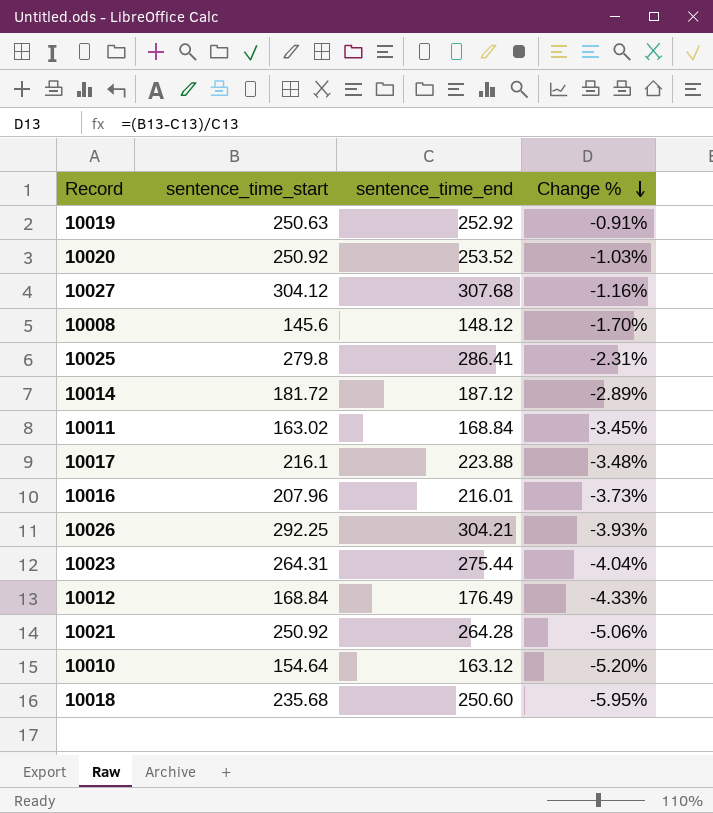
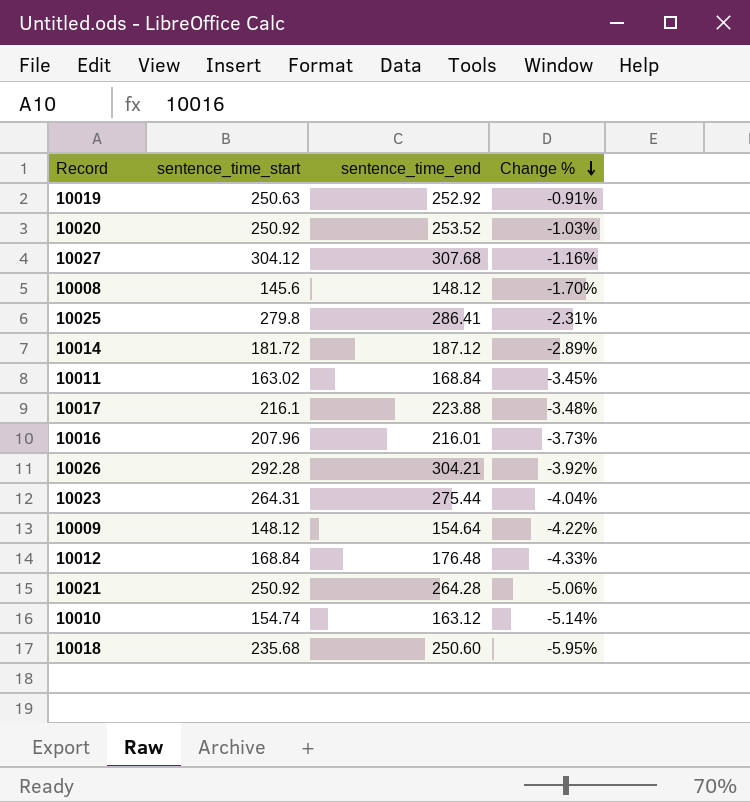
10026 | sentence_time_start: 292.25 -> 292.28
10026 | Change %: -3.93% -> -3.92%
row 10009: none -> 148.12 | 154.64 | -4.22%
10012 | sentence_time_end: 176.49 -> 176.48
10010 | sentence_time_start: 154.64 -> 154.74
10010 | Change %: -5.20% -> -5.14%

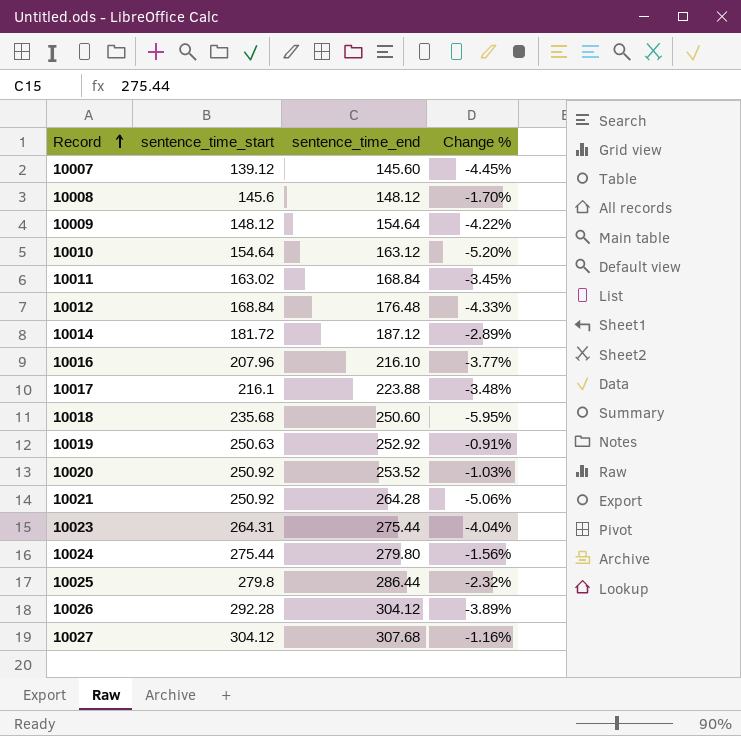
row order: Change % descending -> Record ascending
row 10007: none -> 139.12 | 145.60 | -4.45%
10010 | sentence_time_start: 154.74 -> 154.64
10010 | Change %: -5.14% -> -5.20%
10016 | sentence_time_end: 216.01 -> 216.10
10016 | Change %: -3.73% -> -3.77%
row 10024: none -> 275.44 | 279.80 | -1.56%
10025 | sentence_time_end: 286.41 -> 286.44
10025 | Change %: -2.31% -> -2.32%
10026 | sentence_time_end: 304.21 -> 304.12
10026 | Change %: -3.92% -> -3.89%

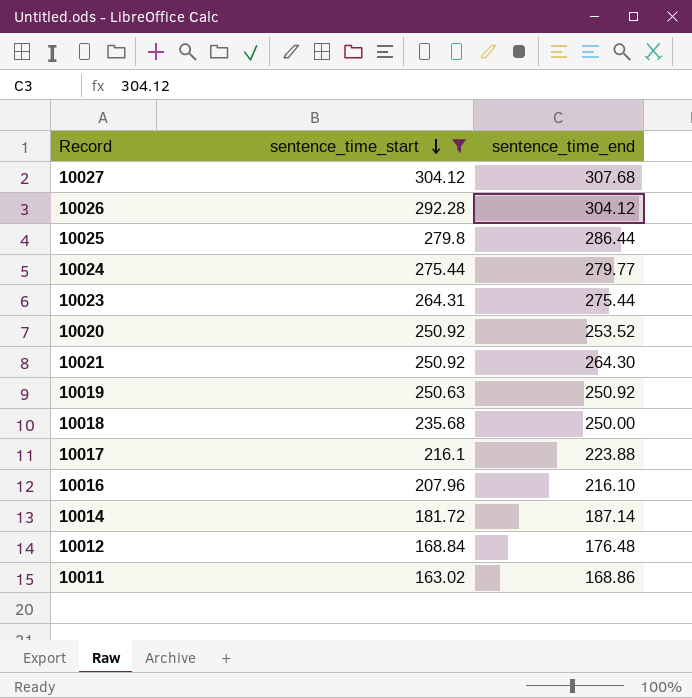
filter: none -> sentence_time_start >= 163.02
row order: Record ascending -> sentence_time_start descending
column Change % | formula: ([sentence_time_start] - [sentence_time_end]) / [sentence_time_end] -> none
10024 | sentence_time_end: 279.80 -> 279.77
10021 | sentence_time_end: 264.28 -> 264.30
10019 | sentence_time_end: 252.92 -> 250.92
10018 | sentence_time_end: 250.60 -> 250.00
10014 | sentence_time_end: 187.12 -> 187.14
10011 | sentence_time_end: 168.84 -> 168.86

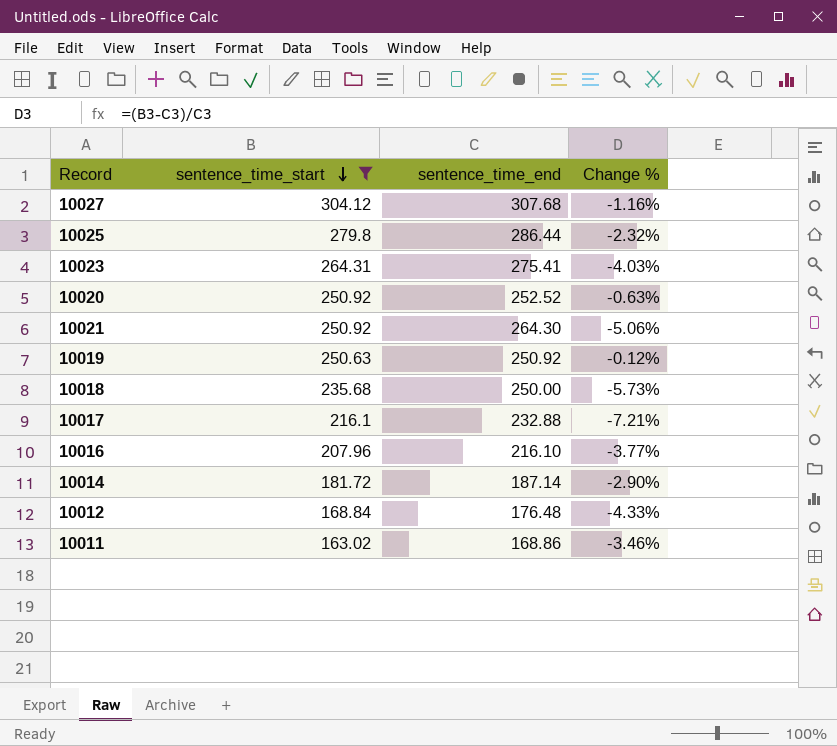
column Change % | formula: none -> ([sentence_time_start] - [sentence_time_end]) / [sentence_time_end]
row 10026: 292.28 | 304.12 -> none
row 10024: 275.44 | 279.77 -> none
10023 | sentence_time_end: 275.44 -> 275.41
10020 | sentence_time_end: 253.52 -> 252.52
10017 | sentence_time_end: 223.88 -> 232.88

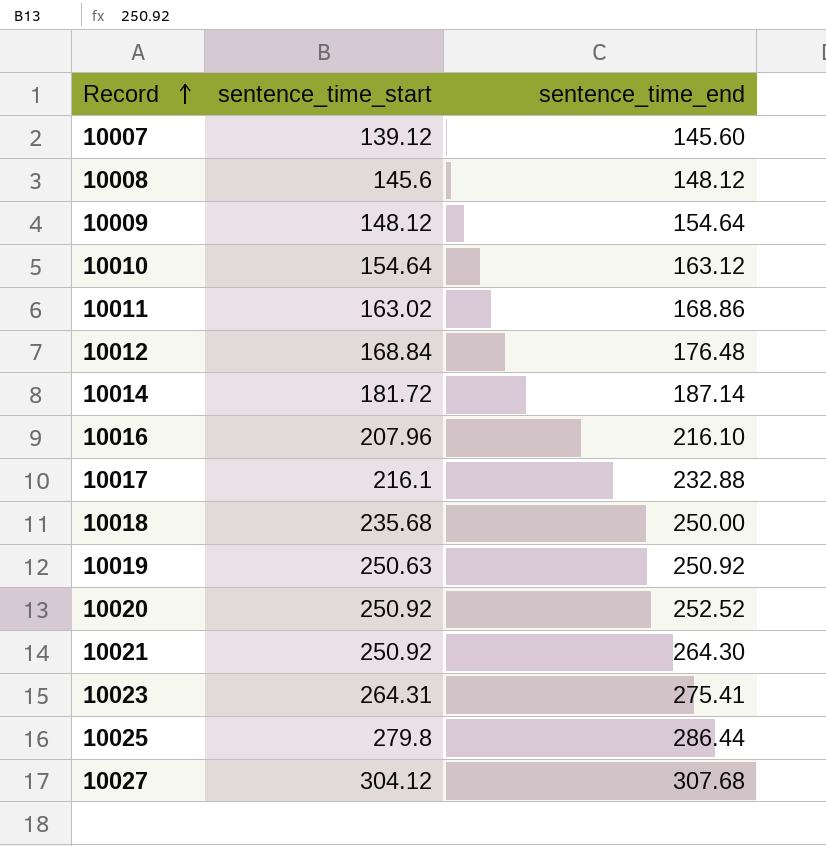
filter: sentence_time_start >= 163.02 -> none
row order: sentence_time_start descending -> Record ascending
column Change % | formula: ([sentence_time_start] - [sentence_time_end]) / [sentence_time_end] -> none

